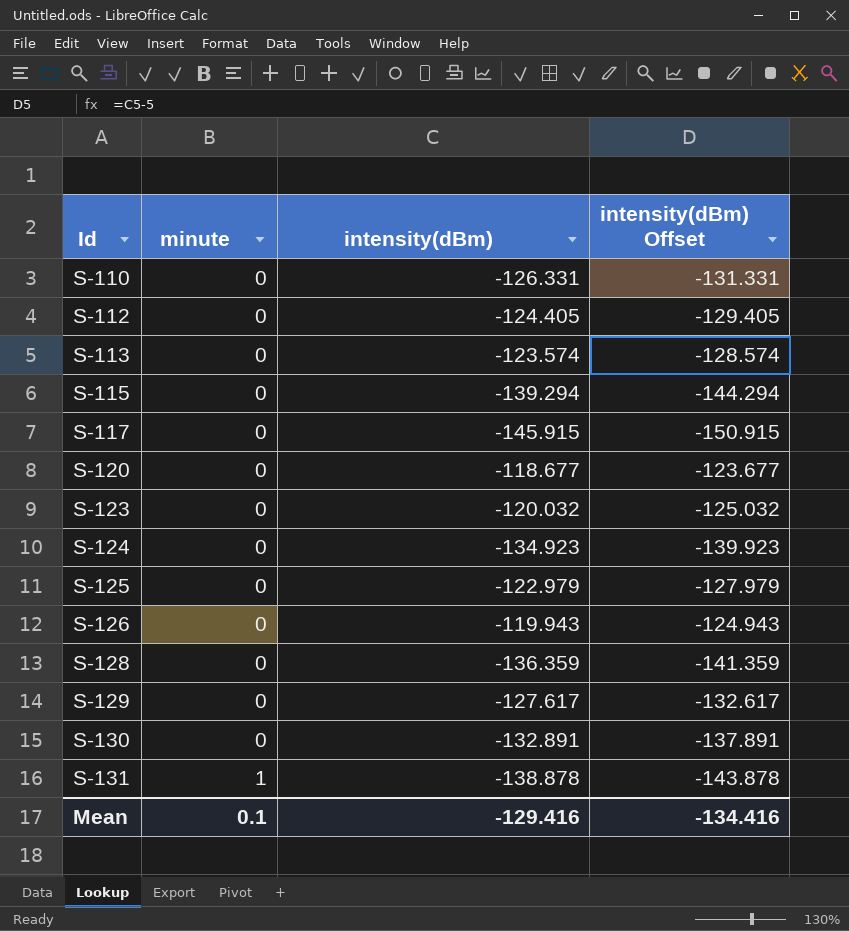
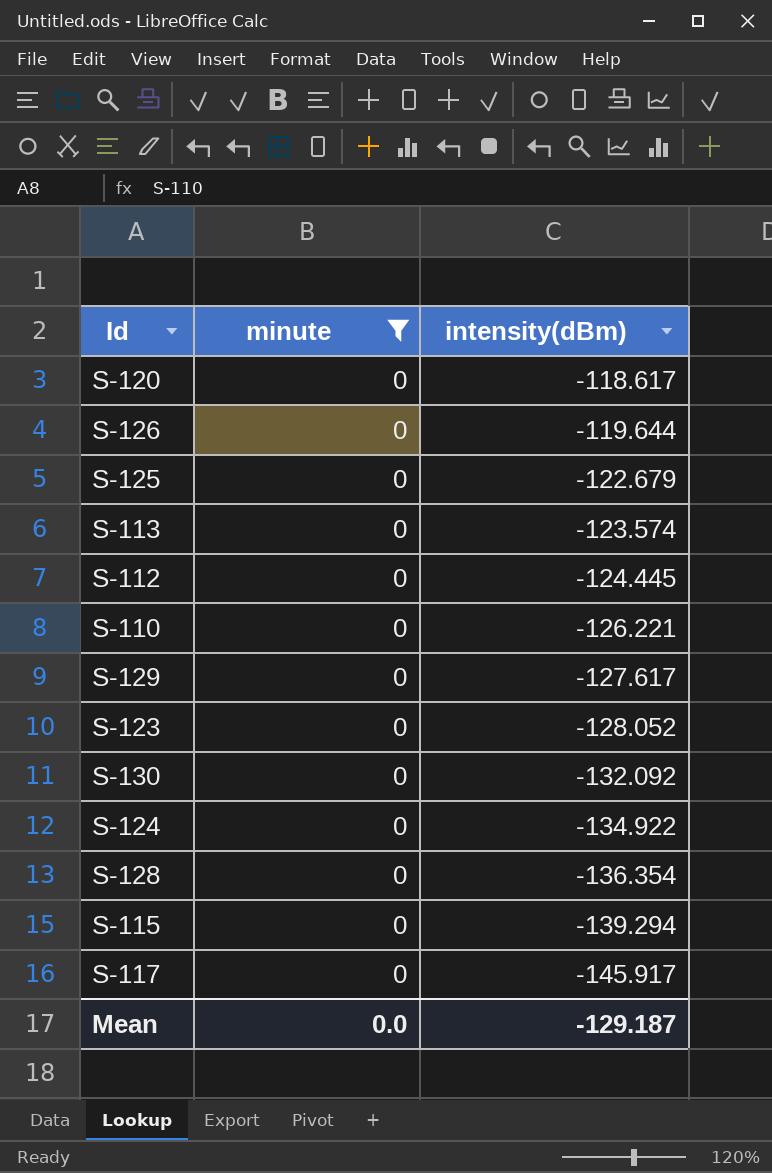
filter: none -> minute = 0
row order: Id ascending -> intensity(dBm) descending
column intensity(dBm) Offset | formula: [intensity(dBm)] - 5 -> none
S-120 | intensity(dBm): -118.677 -> -118.617
S-126 | intensity(dBm): -119.943 -> -119.644
S-125 | intensity(dBm): -122.979 -> -122.679
S-112 | intensity(dBm): -124.405 -> -124.445
S-110 | intensity(dBm): -126.331 -> -126.221
S-123 | intensity(dBm): -120.032 -> -128.052
S-130 | intensity(dBm): -132.891 -> -132.092
S-124 | intensity(dBm): -134.923 -> -134.922
S-128 | intensity(dBm): -136.359 -> -136.354
S-117 | intensity(dBm): -145.915 -> -145.917
Mean | minute: 0.1 -> 0.0
Mean | intensity(dBm): -129.416 -> -129.187

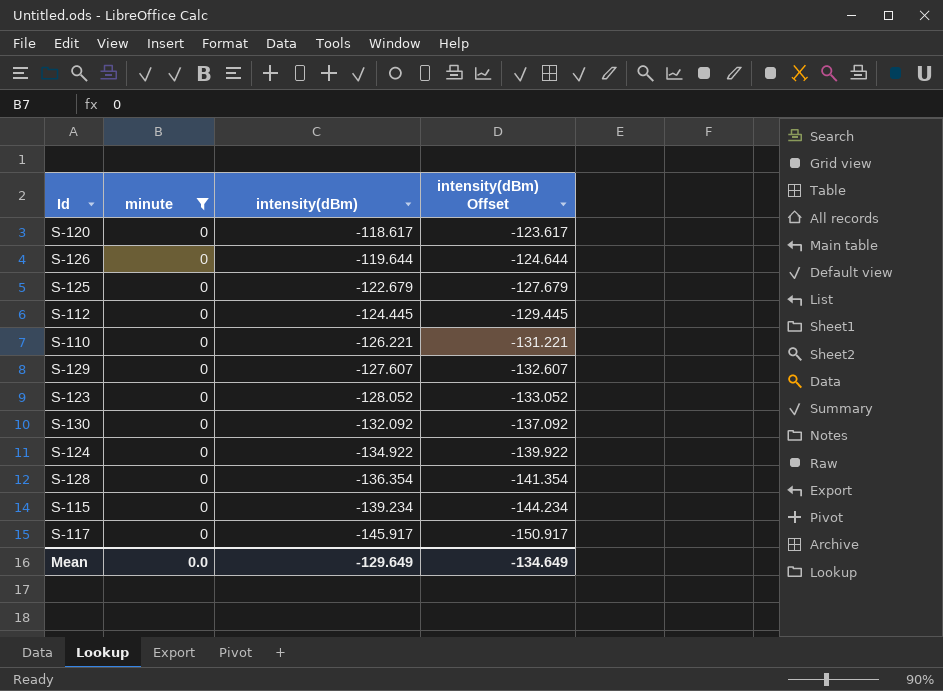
column intensity(dBm) Offset | formula: none -> [intensity(dBm)] - 5
row S-113: 0 | -123.574 -> none
S-129 | intensity(dBm): -127.617 -> -127.607
S-115 | intensity(dBm): -139.294 -> -139.234
Mean | intensity(dBm): -129.187 -> -129.649

